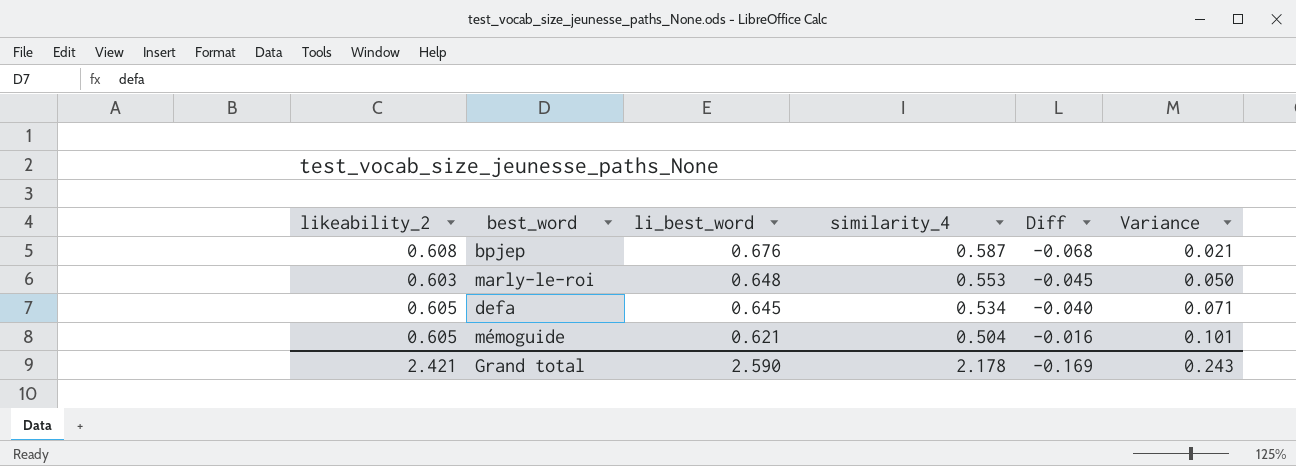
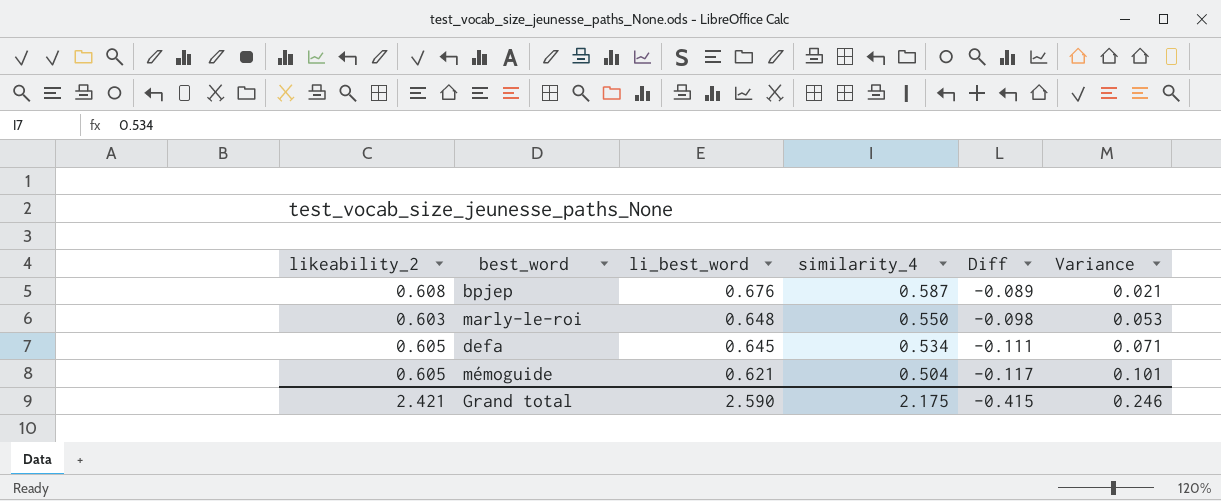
column Diff | formula: [likeability_2] - [li_best_word] -> [similarity_4] - [li_best_word]
marly-le-roi | similarity_4: 0.553 -> 0.550
marly-le-roi | Variance: 0.050 -> 0.053
Grand total | similarity_4: 2.178 -> 2.175
Grand total | Diff: -0.169 -> -0.415
Grand total | Variance: 0.243 -> 0.246

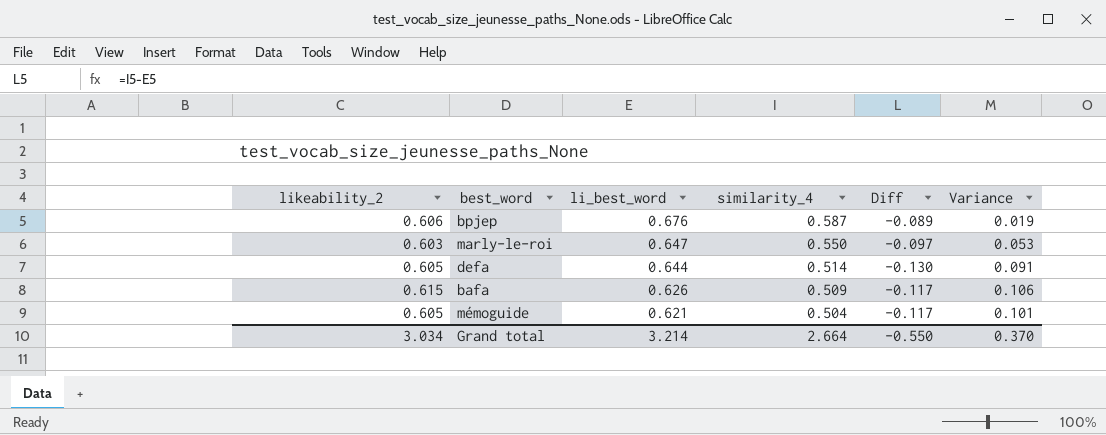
bpjep | likeability_2: 0.608 -> 0.606
bpjep | Variance: 0.021 -> 0.019
marly-le-roi | li_best_word: 0.648 -> 0.647
marly-le-roi | Diff: -0.098 -> -0.097
defa | li_best_word: 0.645 -> 0.644
defa | similarity_4: 0.534 -> 0.514
defa | Diff: -0.111 -> -0.130
defa | Variance: 0.071 -> 0.091
row bafa: none -> 0.615 | 0.626 | 0.509 | -0.117 | 0.106
Grand total | likeability_2: 2.421 -> 3.034
Grand total | li_best_word: 2.590 -> 3.214
Grand total | similarity_4: 2.175 -> 2.664
Grand total | Diff: -0.415 -> -0.550
Grand total | Variance: 0.246 -> 0.370

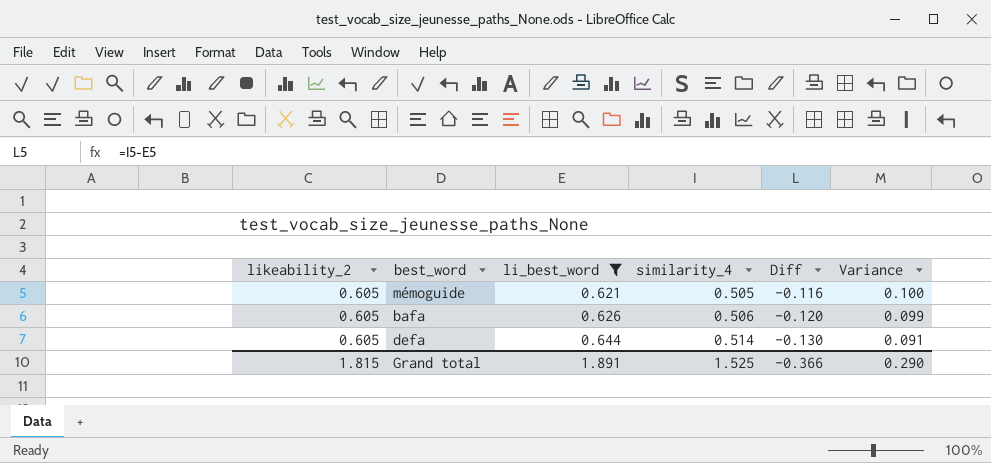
filter: none -> li_best_word <= 0.644
row order: li_best_word descending -> li_best_word ascending
mémoguide | similarity_4: 0.504 -> 0.505
mémoguide | Diff: -0.117 -> -0.116
mémoguide | Variance: 0.101 -> 0.100
bafa | likeability_2: 0.615 -> 0.605
bafa | similarity_4: 0.509 -> 0.506
bafa | Diff: -0.117 -> -0.120
bafa | Variance: 0.106 -> 0.099
Grand total | likeability_2: 3.034 -> 1.815
Grand total | li_best_word: 3.214 -> 1.891
Grand total | similarity_4: 2.664 -> 1.525
Grand total | Diff: -0.550 -> -0.366
Grand total | Variance: 0.370 -> 0.290

